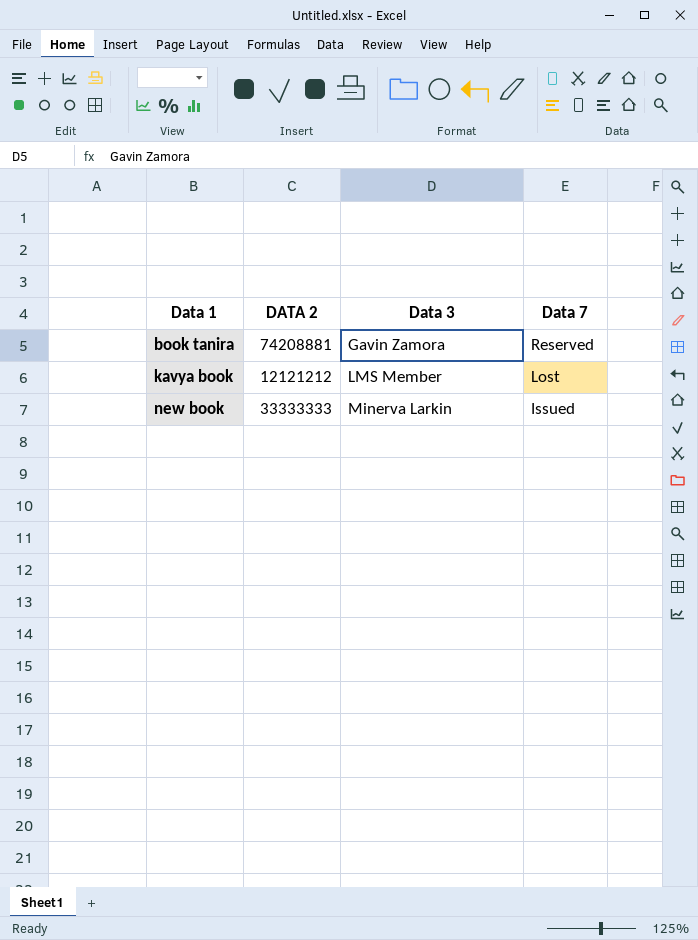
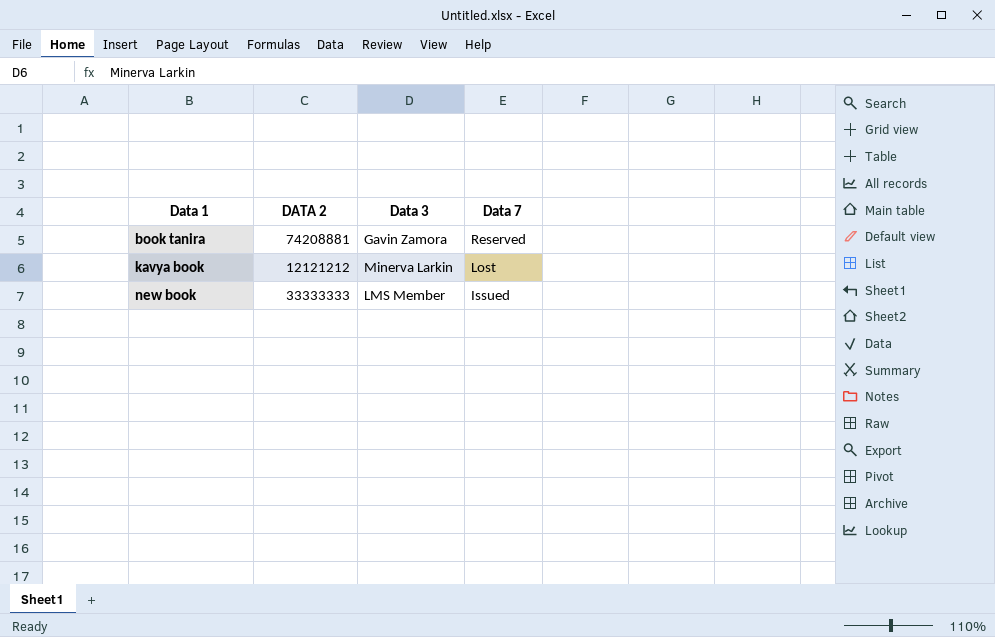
kavya book | Data 3: LMS Member -> Minerva Larkin
new book | Data 3: Minerva Larkin -> LMS Member

